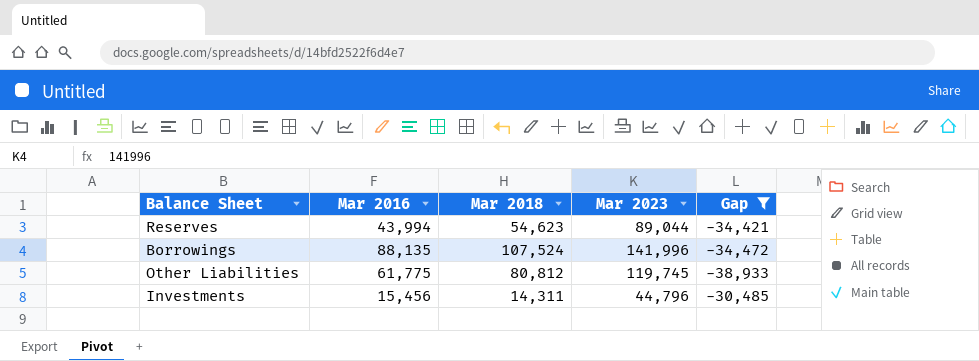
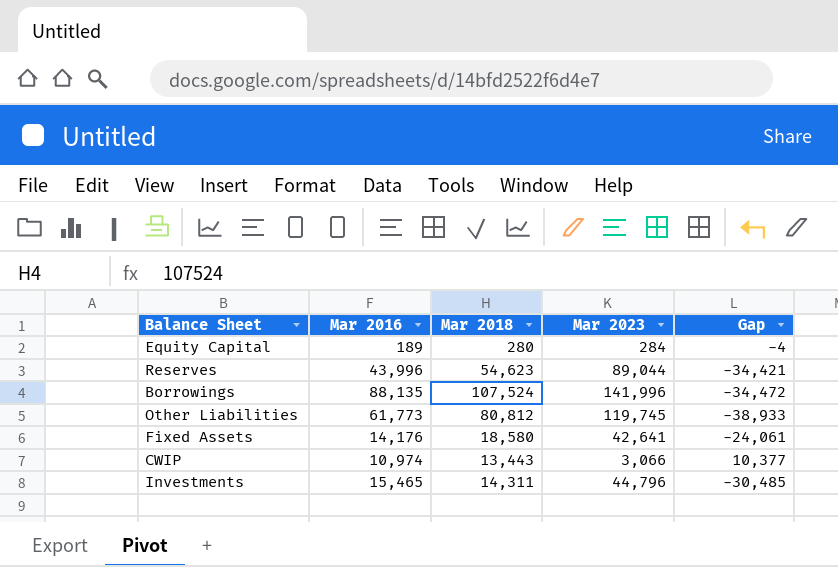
filter: Gap <= -30,485 -> none
Reserves | Mar 2016: 43,994 -> 43,996
Other Liabilities | Mar 2016: 61,775 -> 61,773
Investments | Mar 2016: 15,456 -> 15,465

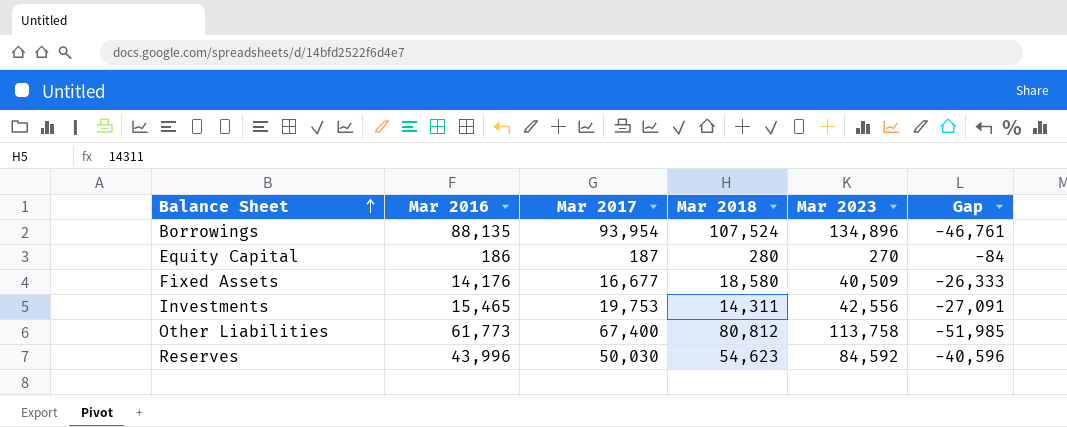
row order: none -> Balance Sheet ascending
column Mar 2017 | position: none -> 3
column Gap | formula: [Mar 2018] - [Mar 2023] -> [Mar 2016] - [Mar 2023]
row CWIP: 10,974 | 13,443 | 3,066 | 10,377 -> none
Borrowings | Mar 2023: 141,996 -> 134,896
Equity Capital | Mar 2016: 189 -> 186
Equity Capital | Mar 2023: 284 -> 270
Fixed Assets | Mar 2023: 42,641 -> 40,509
Investments | Mar 2023: 44,796 -> 42,556
Other Liabilities | Mar 2023: 119,745 -> 113,758
Reserves | Mar 2023: 89,044 -> 84,592

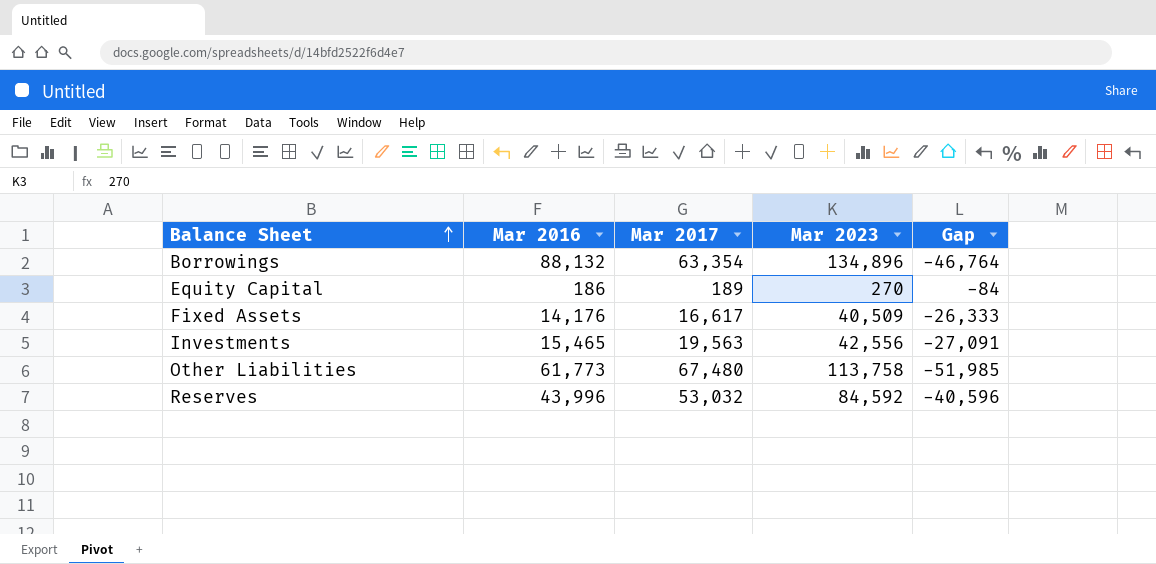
column Mar 2018 | position: 4 -> none
Borrowings | Mar 2016: 88,135 -> 88,132
Borrowings | Mar 2017: 93,954 -> 63,354
Borrowings | Gap: -46,761 -> -46,764
Equity Capital | Mar 2017: 187 -> 189
Fixed Assets | Mar 2017: 16,677 -> 16,617
Investments | Mar 2017: 19,753 -> 19,563
Other Liabilities | Mar 2017: 67,400 -> 67,480
Reserves | Mar 2017: 50,030 -> 53,032

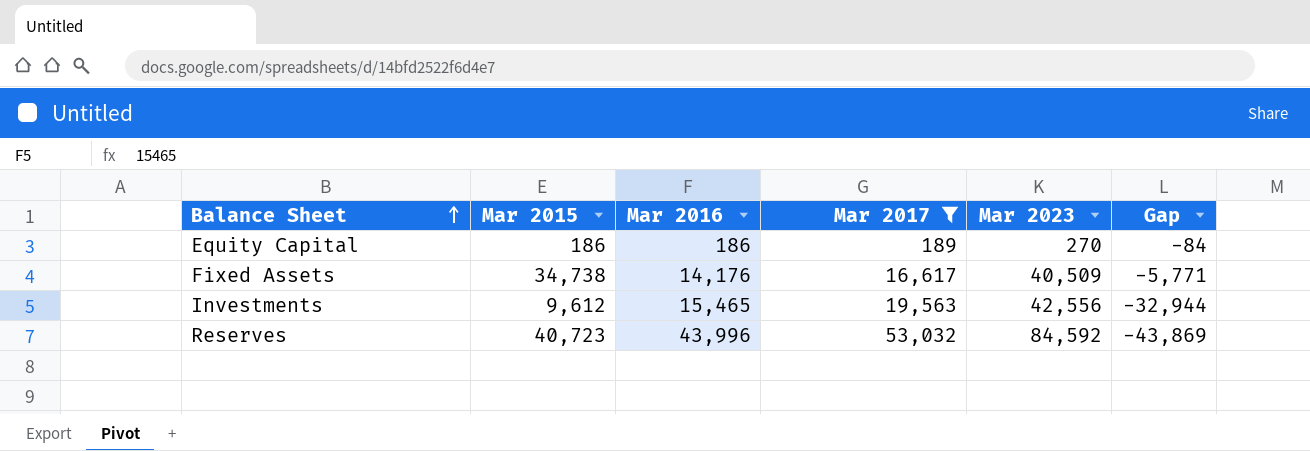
filter: none -> Mar 2017 <= 53,032
column Mar 2015 | position: none -> 2
column Gap | formula: [Mar 2016] - [Mar 2023] -> [Mar 2015] - [Mar 2023]

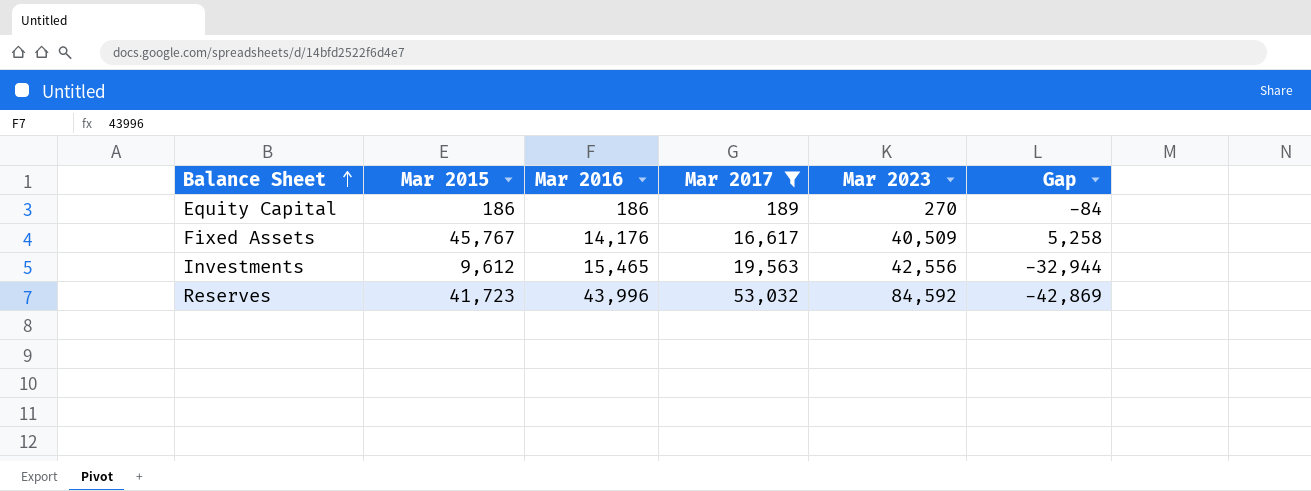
Fixed Assets | Mar 2015: 34,738 -> 45,767
Fixed Assets | Gap: -5,771 -> 5,258
Reserves | Mar 2015: 40,723 -> 41,723
Reserves | Gap: -43,869 -> -42,869

